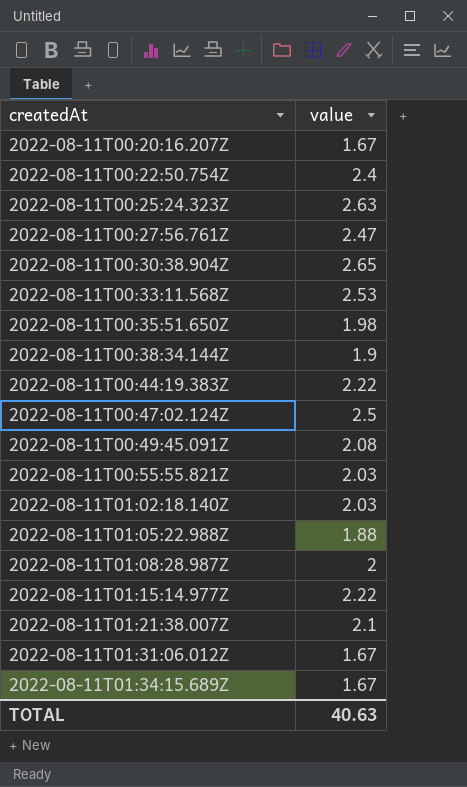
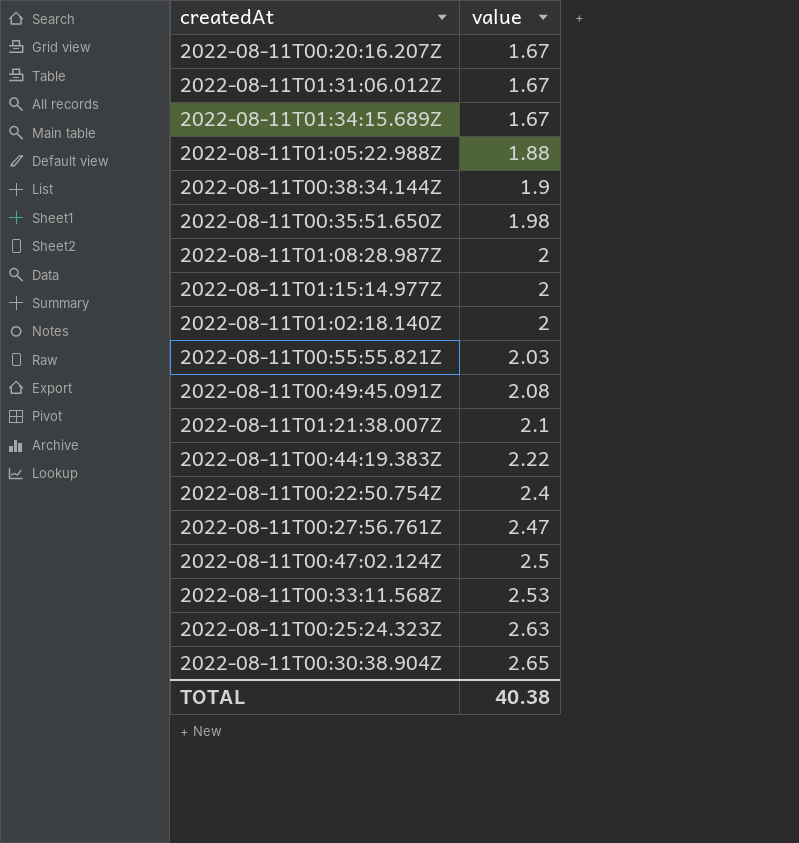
row order: createdAt ascending -> value ascending
2022-08-11T01:15:14.977Z | value: 2.22 -> 2
2022-08-11T01:02:18.140Z | value: 2.03 -> 2
TOTAL | value: 40.63 -> 40.38

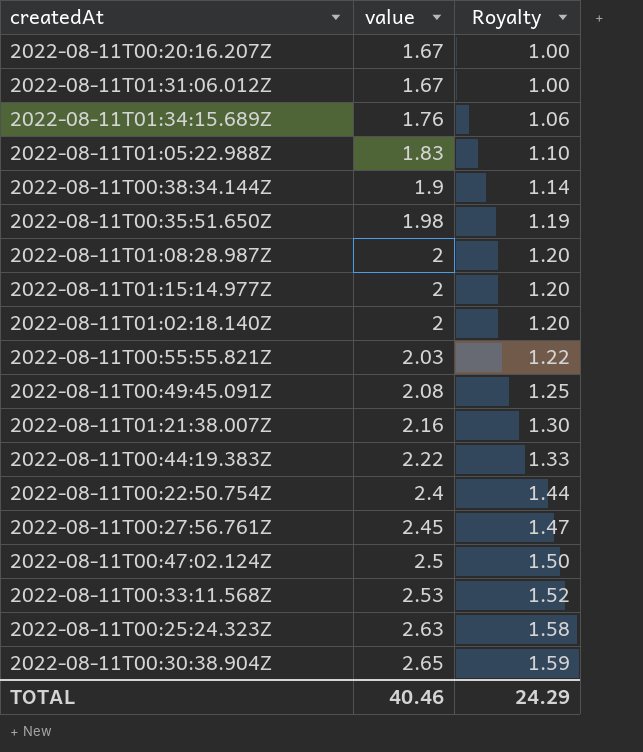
column Royalty | formula: none -> [value] * 0.6
2022-08-11T01:34:15.689Z | value: 1.67 -> 1.76
2022-08-11T01:05:22.988Z | value: 1.88 -> 1.83
2022-08-11T01:21:38.007Z | value: 2.1 -> 2.16
2022-08-11T00:27:56.761Z | value: 2.47 -> 2.45
TOTAL | value: 40.38 -> 40.46

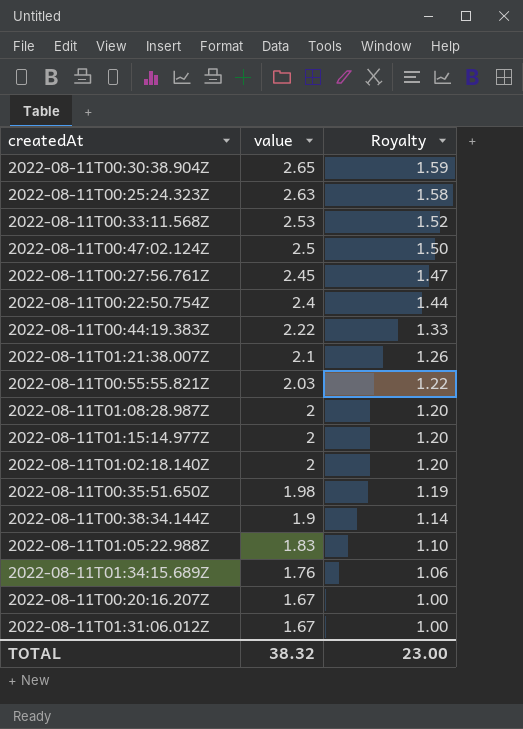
row order: value ascending -> value descending
row 2022-08-11T00:49:45.091Z: 2.08 | 1.25 -> none
2022-08-11T01:21:38.007Z | value: 2.16 -> 2.1
2022-08-11T01:21:38.007Z | Royalty: 1.30 -> 1.26
TOTAL | value: 40.46 -> 38.32
TOTAL | Royalty: 24.29 -> 23.00

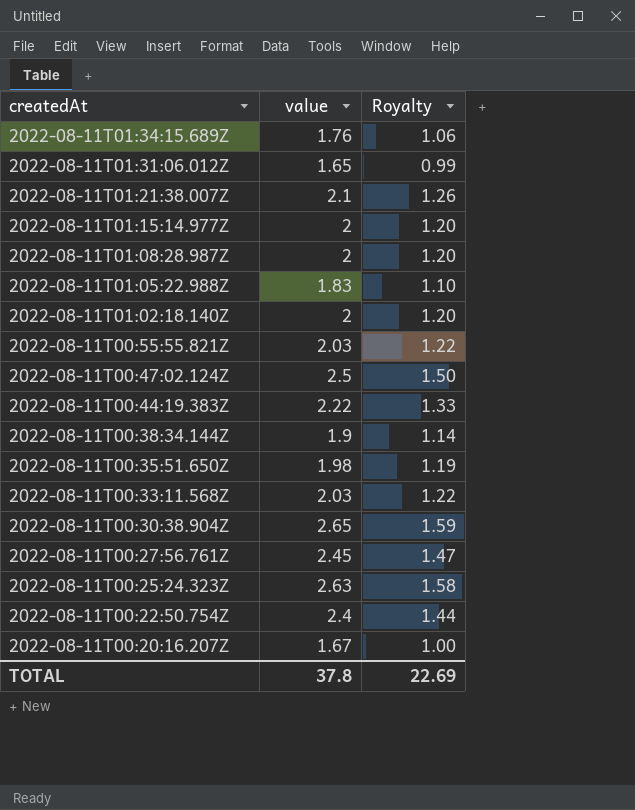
row order: value descending -> createdAt descending
2022-08-11T01:31:06.012Z | value: 1.67 -> 1.65
2022-08-11T01:31:06.012Z | Royalty: 1.00 -> 0.99
2022-08-11T00:33:11.568Z | value: 2.53 -> 2.03
2022-08-11T00:33:11.568Z | Royalty: 1.52 -> 1.22
TOTAL | value: 38.32 -> 37.8
TOTAL | Royalty: 23.00 -> 22.69

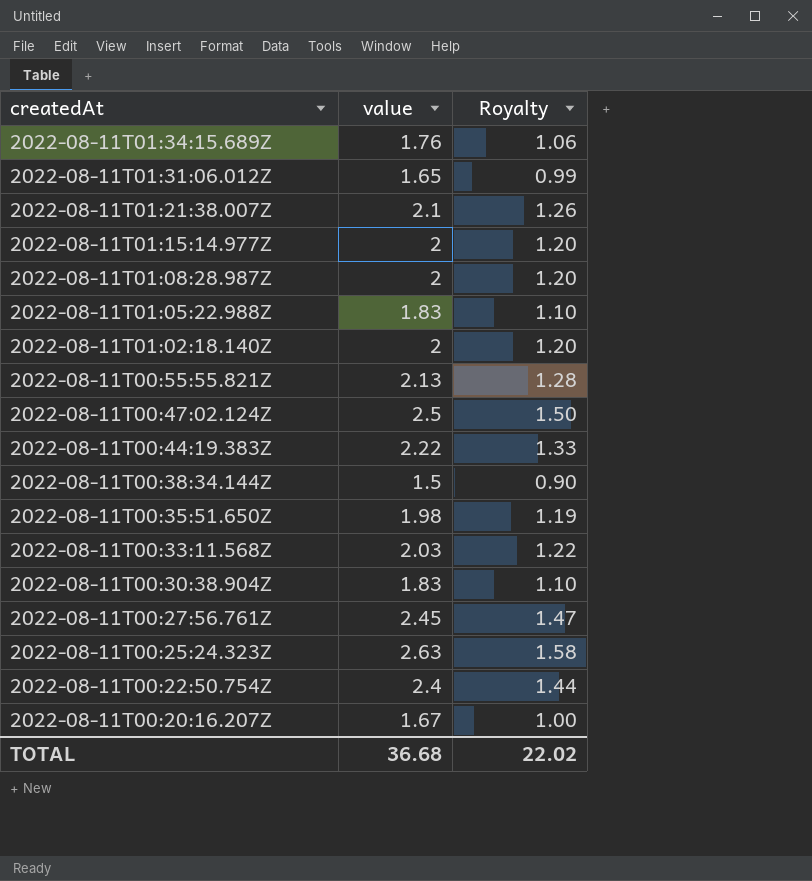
2022-08-11T00:55:55.821Z | value: 2.03 -> 2.13
2022-08-11T00:55:55.821Z | Royalty: 1.22 -> 1.28
2022-08-11T00:38:34.144Z | value: 1.9 -> 1.5
2022-08-11T00:38:34.144Z | Royalty: 1.14 -> 0.90
2022-08-11T00:30:38.904Z | value: 2.65 -> 1.83
2022-08-11T00:30:38.904Z | Royalty: 1.59 -> 1.10
TOTAL | value: 37.8 -> 36.68
TOTAL | Royalty: 22.69 -> 22.02

